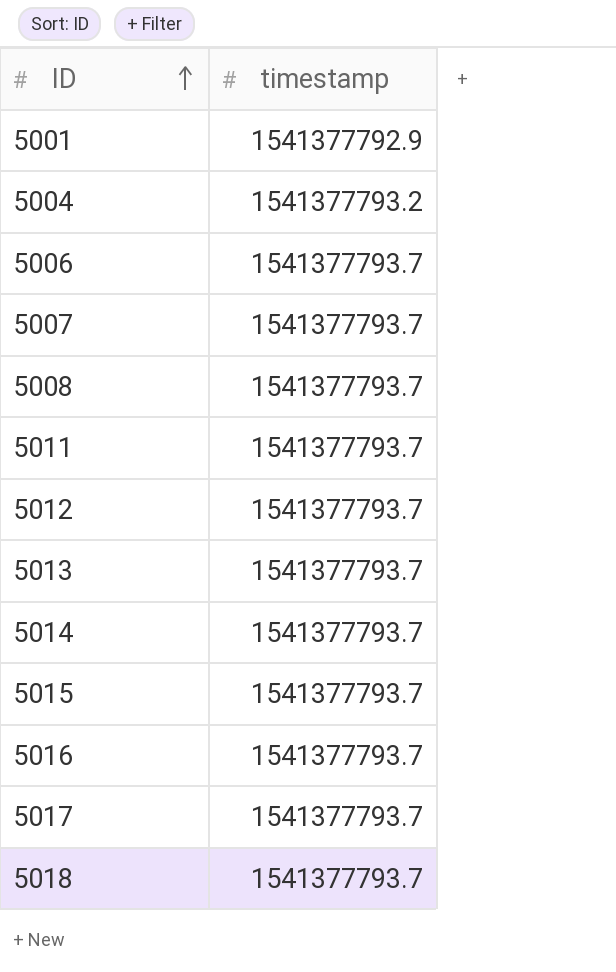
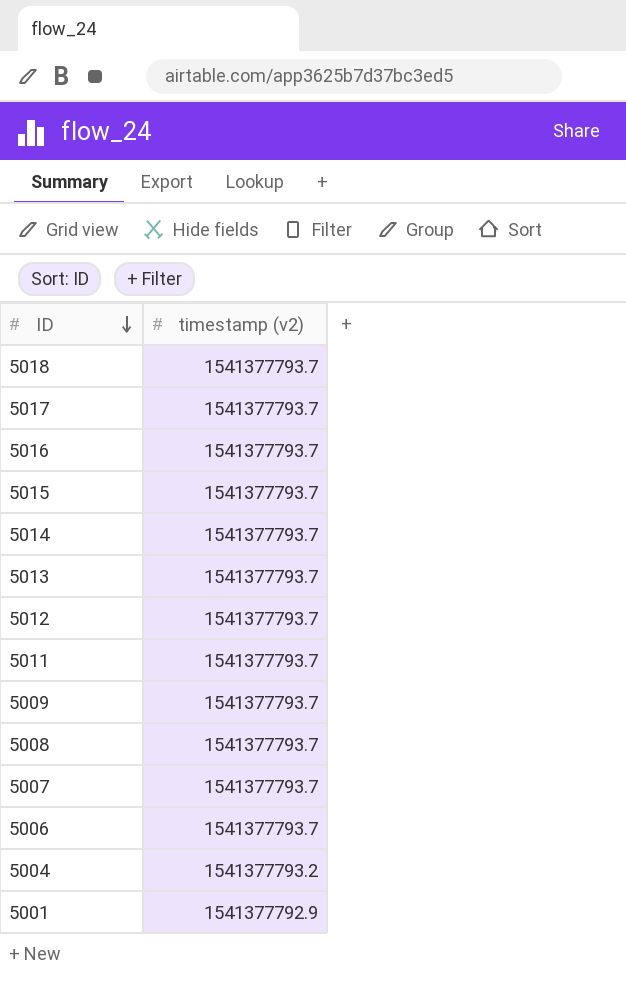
row order: ID ascending -> ID descending
column name: timestamp -> timestamp (v2)
row 5009: none -> 1541377793.7

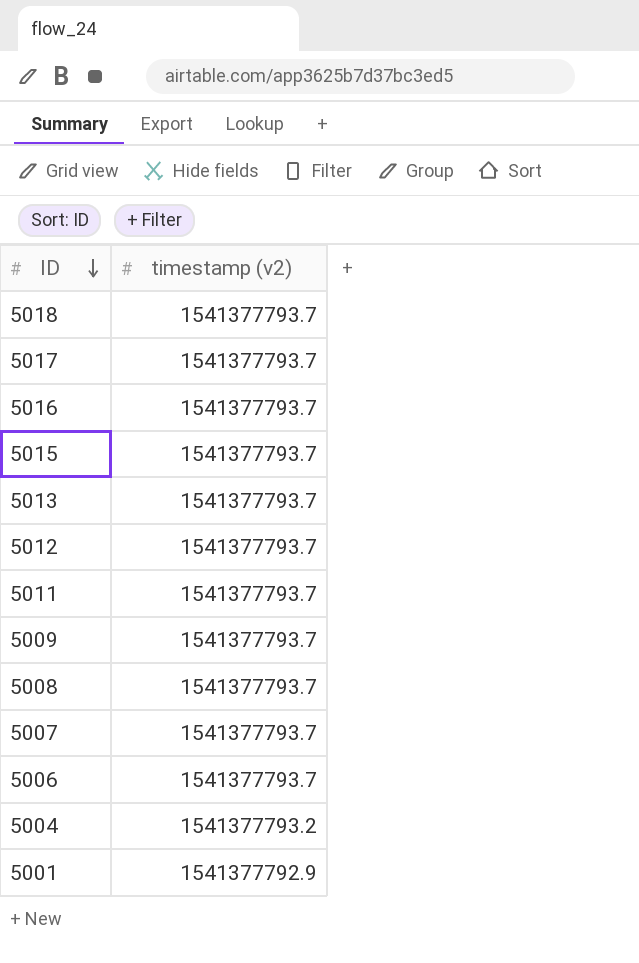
row 5014: 1541377793.7 -> none

